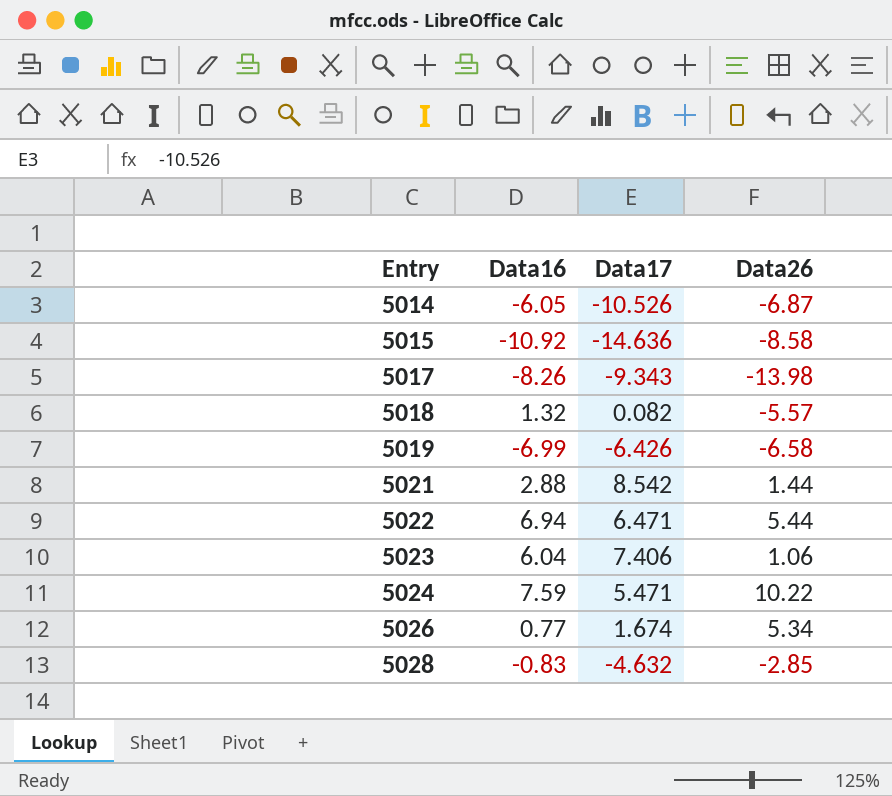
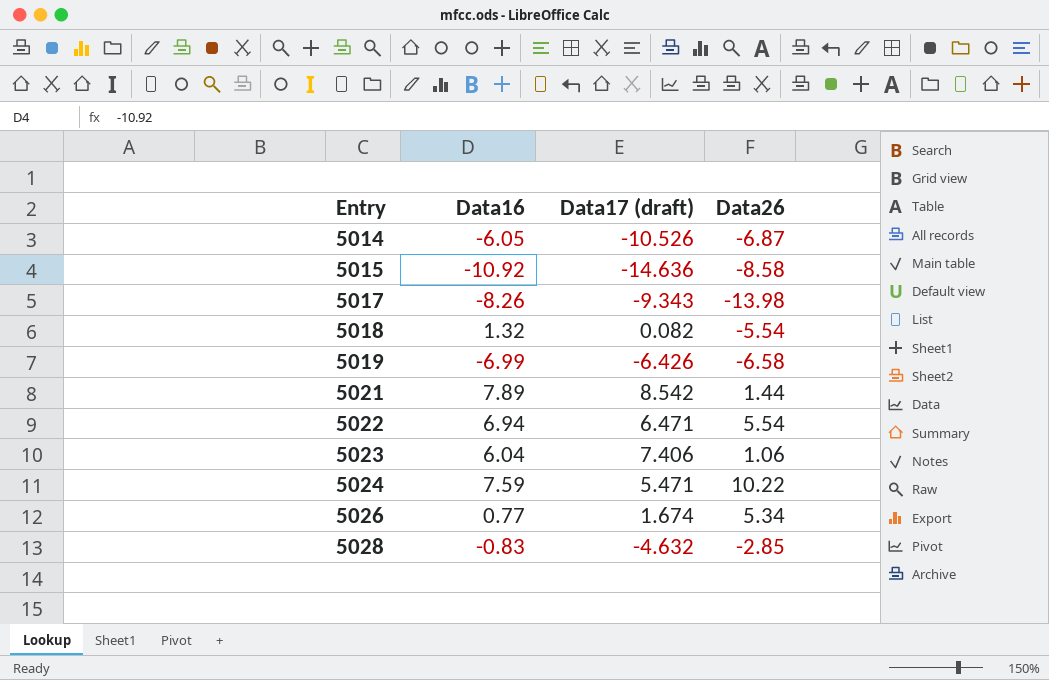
column name: Data17 -> Data17 (draft)
5018 | Data26: -5.57 -> -5.54
5021 | Data16: 2.88 -> 7.89
5022 | Data26: 5.44 -> 5.54

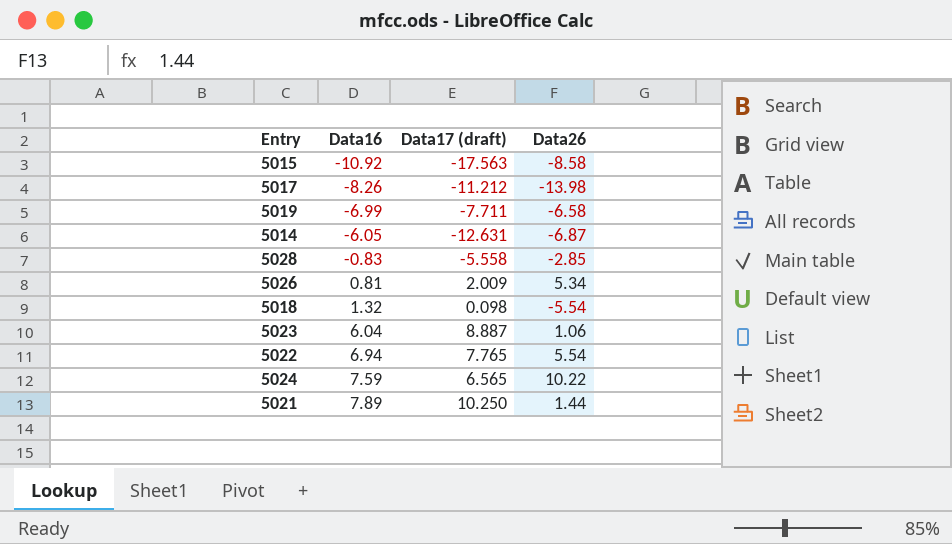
row order: Entry ascending -> Data16 ascending
5015 | Data17 (draft): -14.636 -> -17.563
5017 | Data17 (draft): -9.343 -> -11.212
5019 | Data17 (draft): -6.426 -> -7.711
5014 | Data17 (draft): -10.526 -> -12.631
5028 | Data17 (draft): -4.632 -> -5.558
5026 | Data16: 0.77 -> 0.81
5026 | Data17 (draft): 1.674 -> 2.009
5018 | Data17 (draft): 0.082 -> 0.098
5023 | Data17 (draft): 7.406 -> 8.887
5022 | Data17 (draft): 6.471 -> 7.765
5024 | Data17 (draft): 5.471 -> 6.565
5021 | Data17 (draft): 8.542 -> 10.250

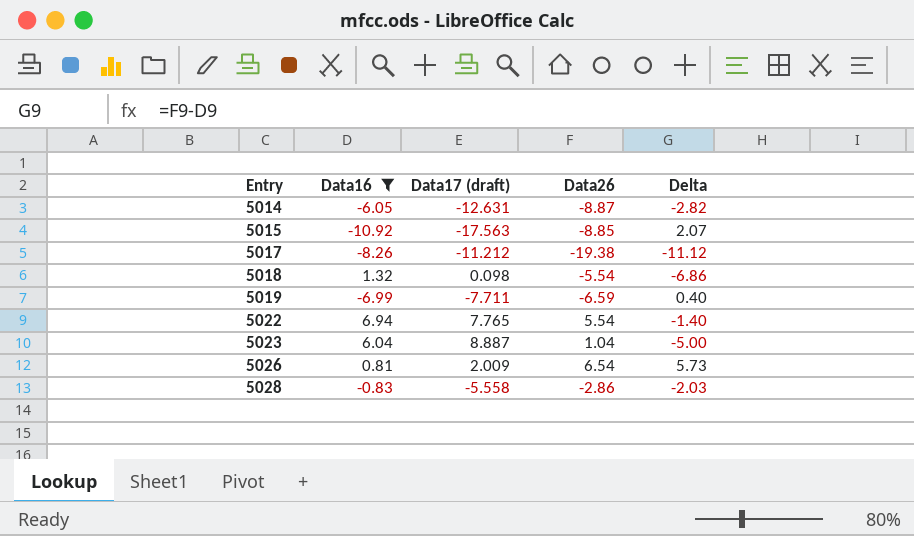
filter: none -> Data16 <= 6.94
row order: Data16 ascending -> Entry ascending
column Delta | formula: none -> [Data26] - [Data16]
5014 | Data26: -6.87 -> -8.87
5015 | Data26: -8.58 -> -8.85
5017 | Data26: -13.98 -> -19.38
5019 | Data26: -6.58 -> -6.59
5023 | Data26: 1.06 -> 1.04
5026 | Data26: 5.34 -> 6.54
5028 | Data26: -2.85 -> -2.86

